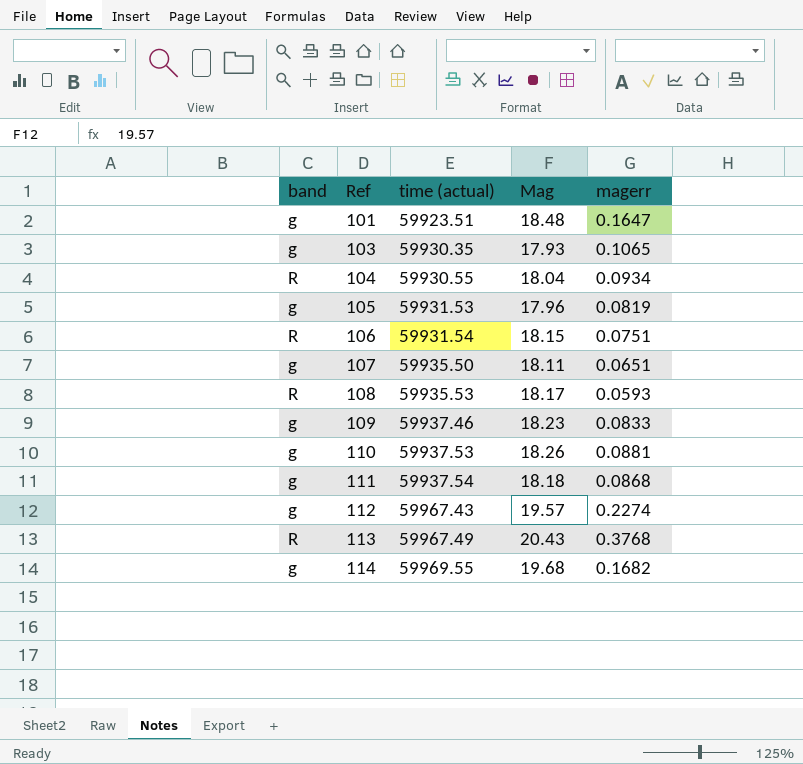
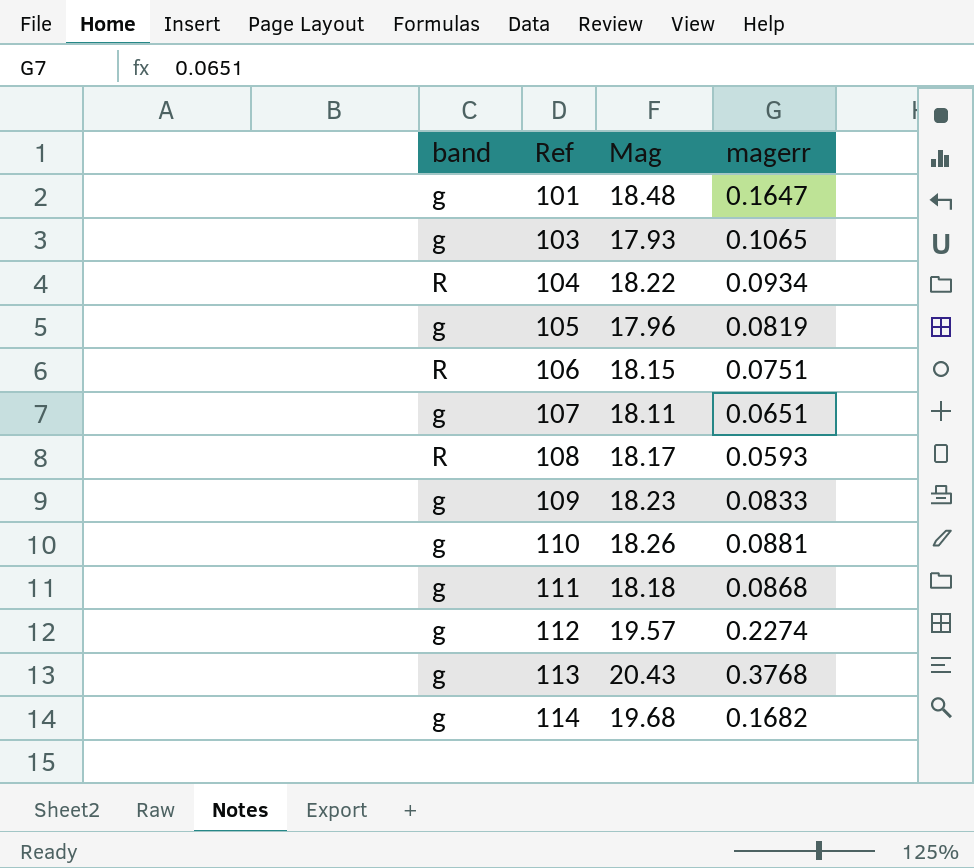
column time (actual) | position: 3 -> none
104 | Mag: 18.04 -> 18.22
113 | band: R -> g

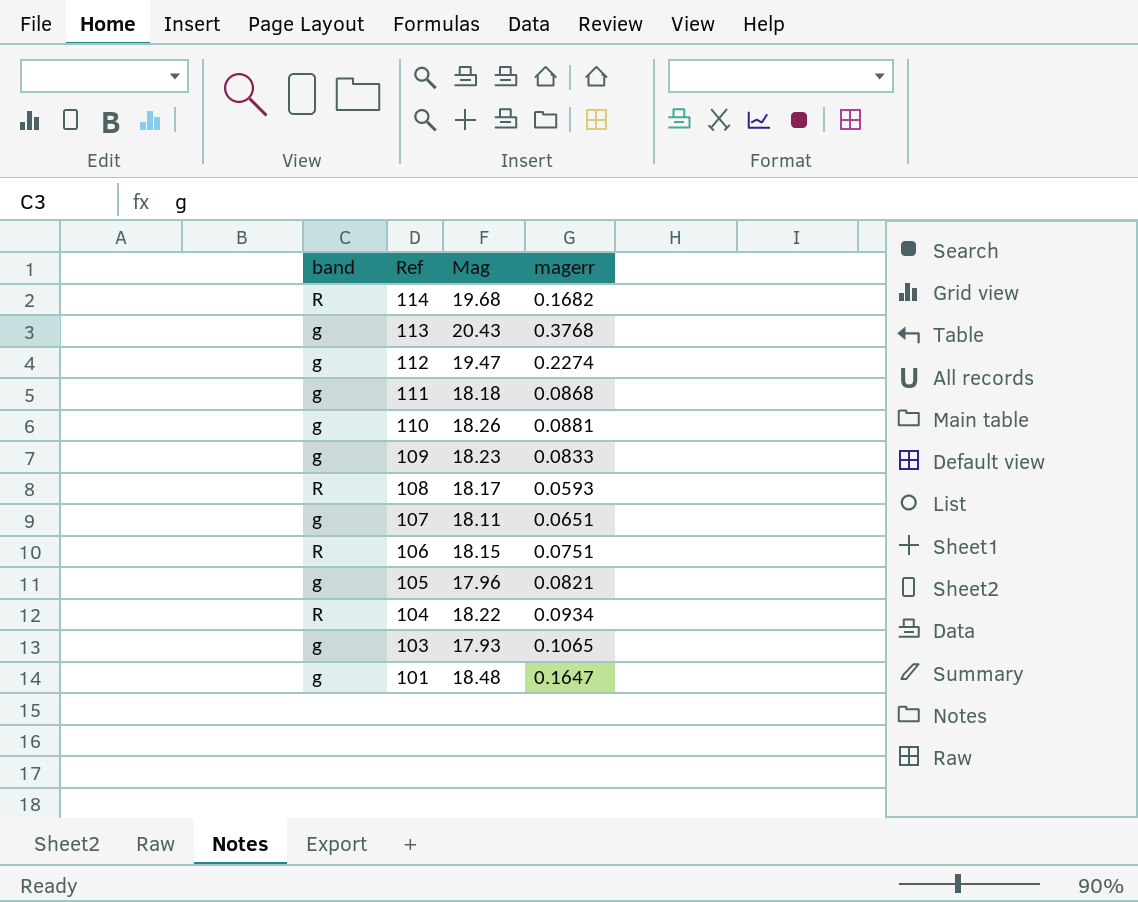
row order: Ref ascending -> Ref descending
114 | band: g -> R
112 | Mag: 19.57 -> 19.47
105 | magerr: 0.0819 -> 0.0821

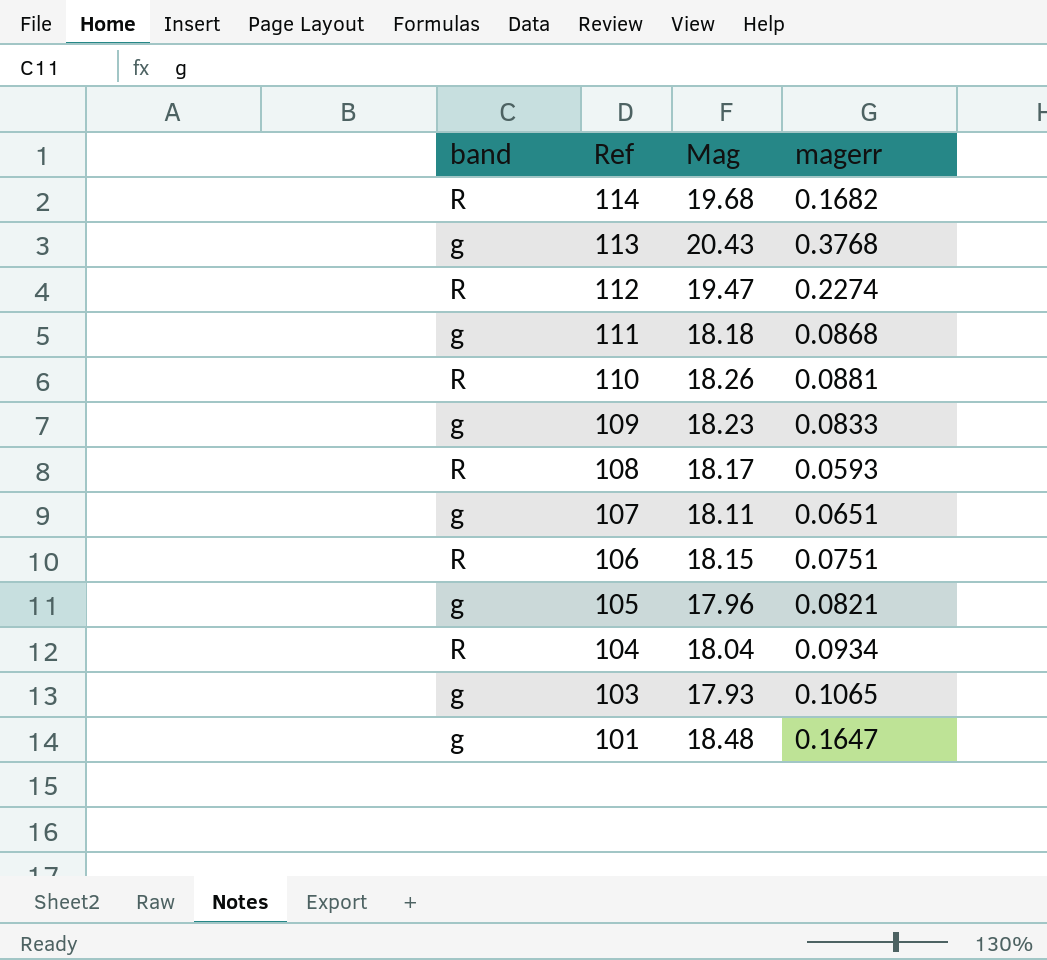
112 | band: g -> R
110 | band: g -> R
104 | Mag: 18.22 -> 18.04

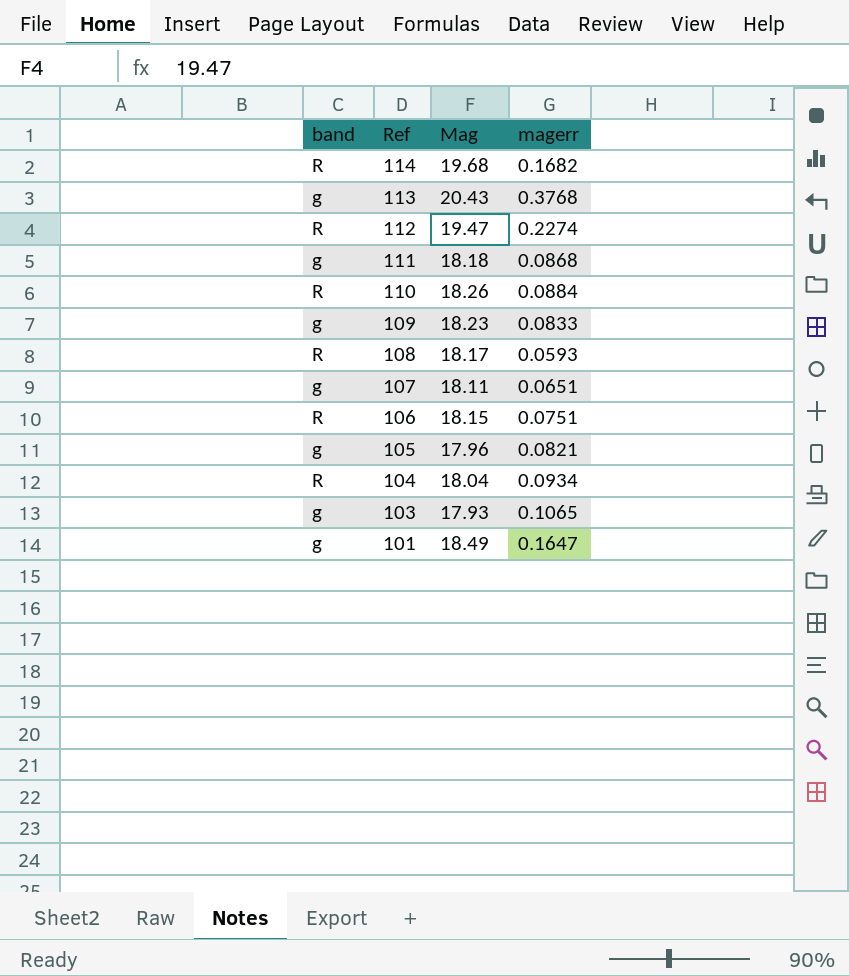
110 | magerr: 0.0881 -> 0.0884
101 | Mag: 18.48 -> 18.49

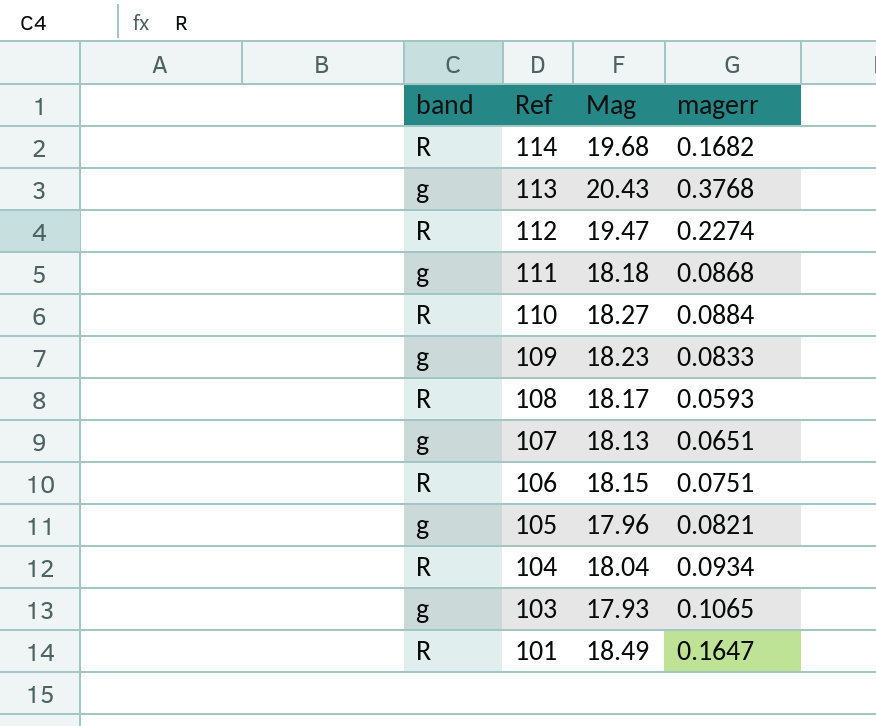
110 | Mag: 18.26 -> 18.27
107 | Mag: 18.11 -> 18.13
101 | band: g -> R

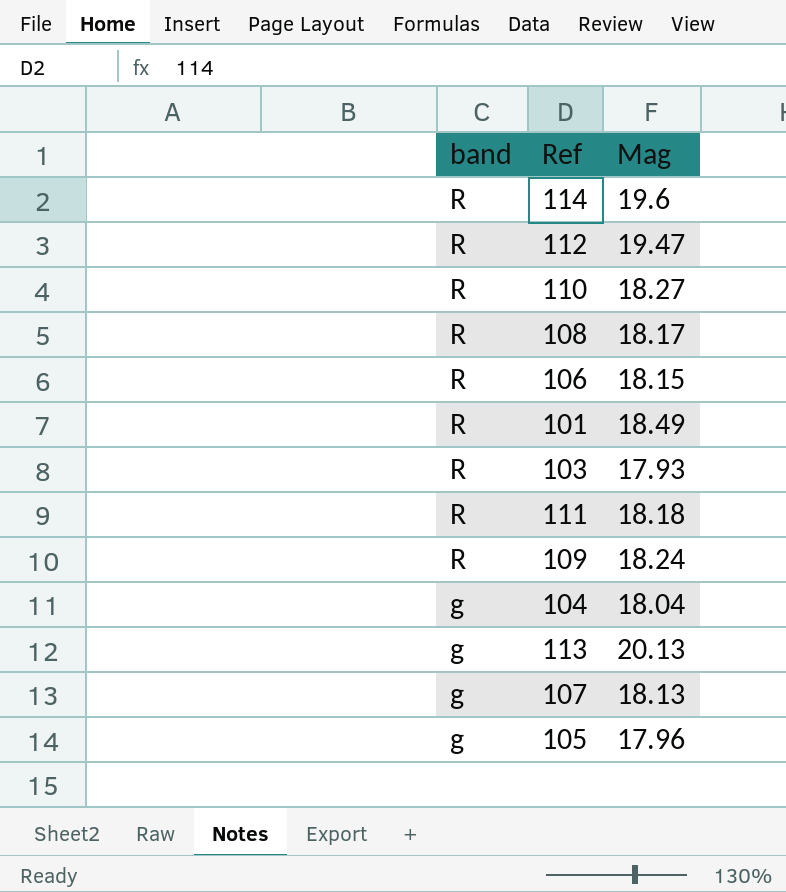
row order: Ref descending -> band descending
column magerr | position: 4 -> none
114 | Mag: 19.68 -> 19.6
103 | band: g -> R
111 | band: g -> R
109 | band: g -> R
109 | Mag: 18.23 -> 18.24
104 | band: R -> g
113 | Mag: 20.43 -> 20.13

